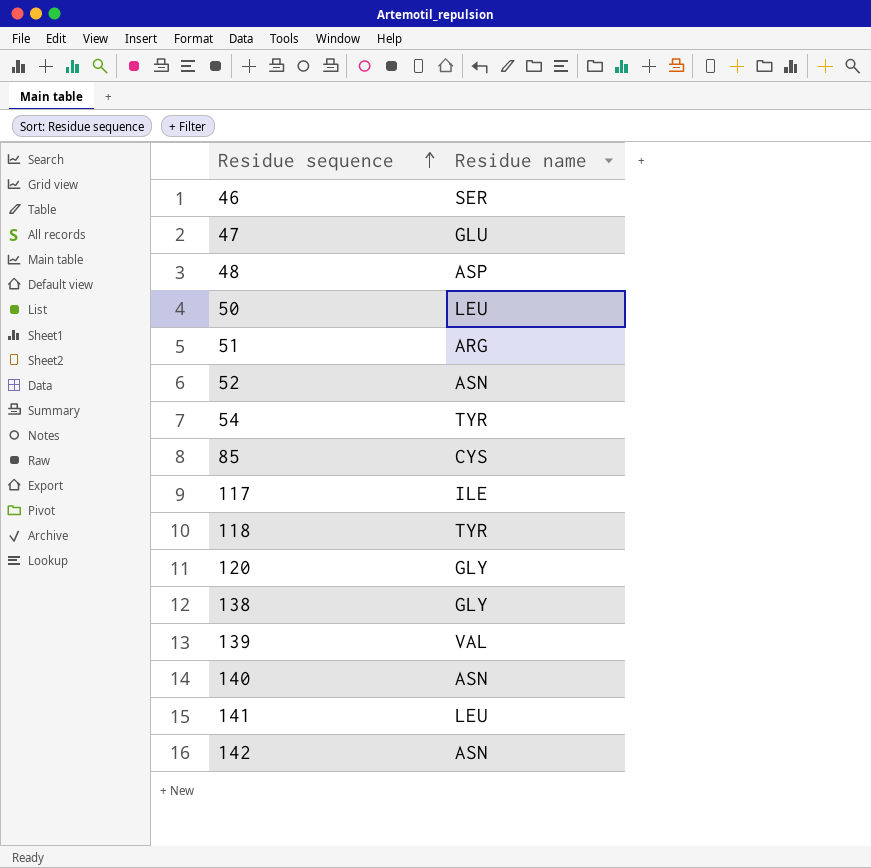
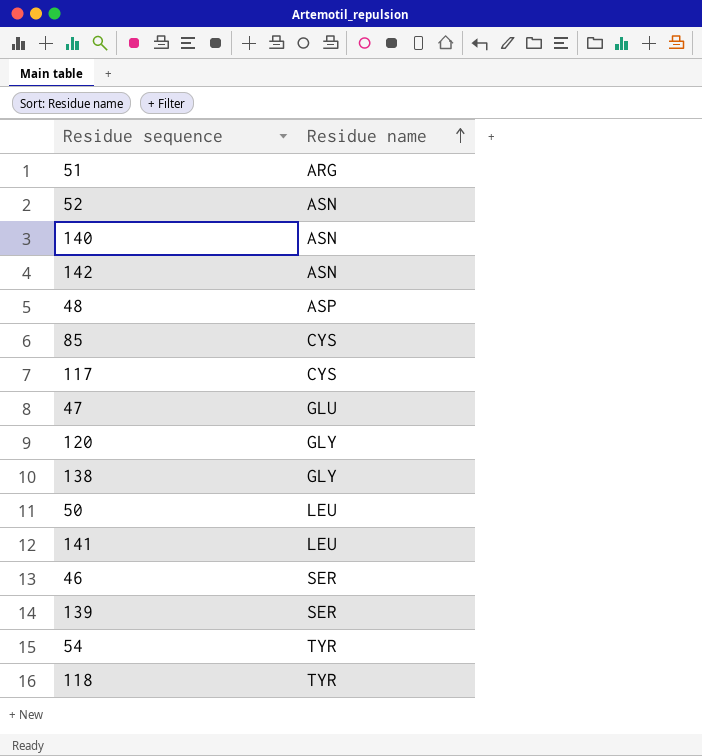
row order: Residue sequence ascending -> Residue name ascending
117 | Residue name: ILE -> CYS
139 | Residue name: VAL -> SER

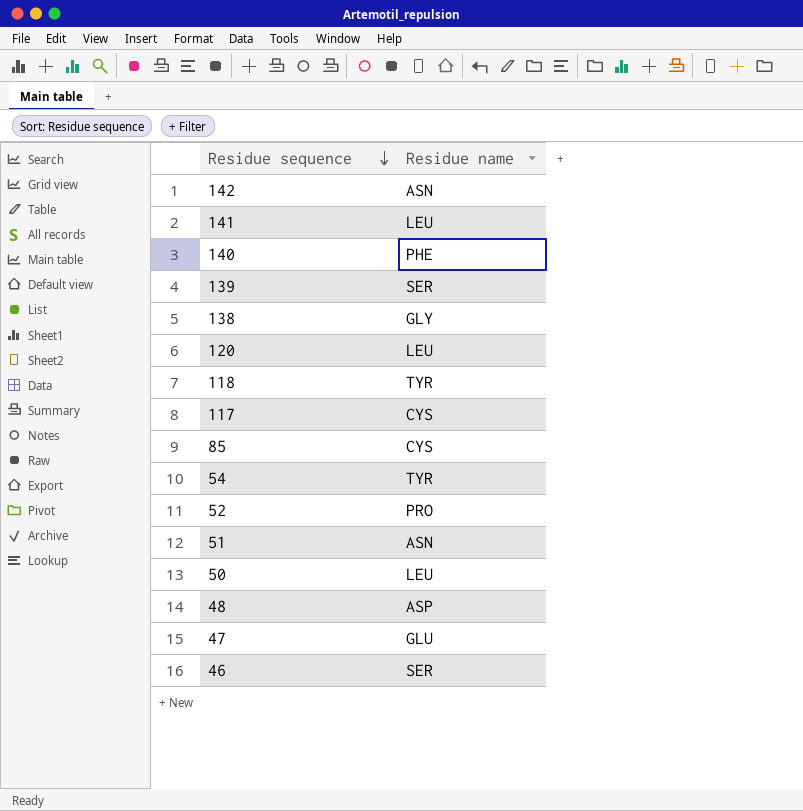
row order: Residue name ascending -> Residue sequence descending
140 | Residue name: ASN -> PHE
120 | Residue name: GLY -> LEU
52 | Residue name: ASN -> PRO
51 | Residue name: ARG -> ASN

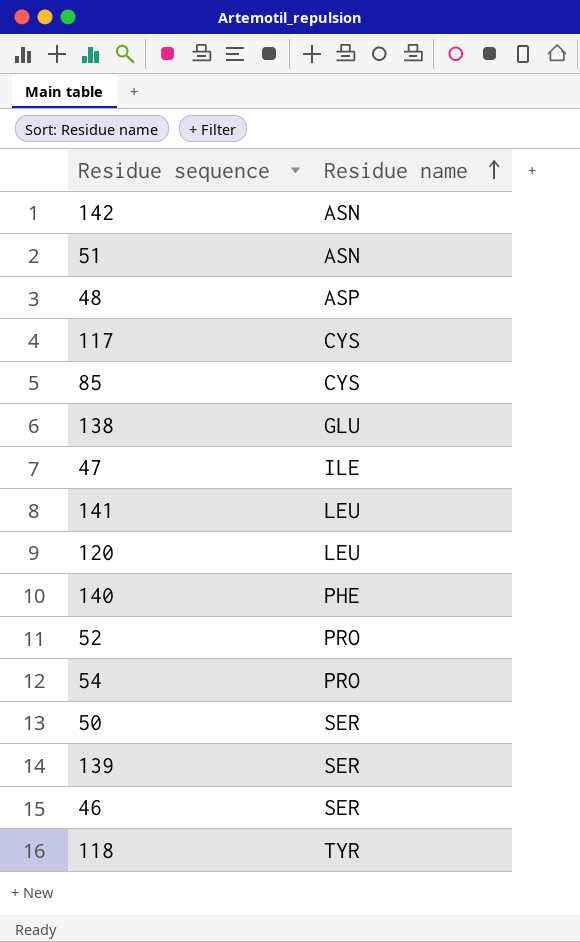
row order: Residue sequence descending -> Residue name ascending
138 | Residue name: GLY -> GLU
47 | Residue name: GLU -> ILE
54 | Residue name: TYR -> PRO
50 | Residue name: LEU -> SER

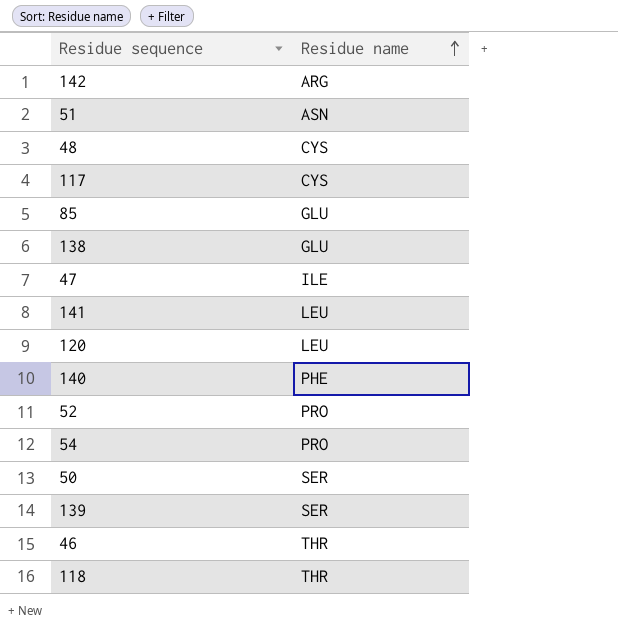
142 | Residue name: ASN -> ARG
48 | Residue name: ASP -> CYS
85 | Residue name: CYS -> GLU
46 | Residue name: SER -> THR
118 | Residue name: TYR -> THR

